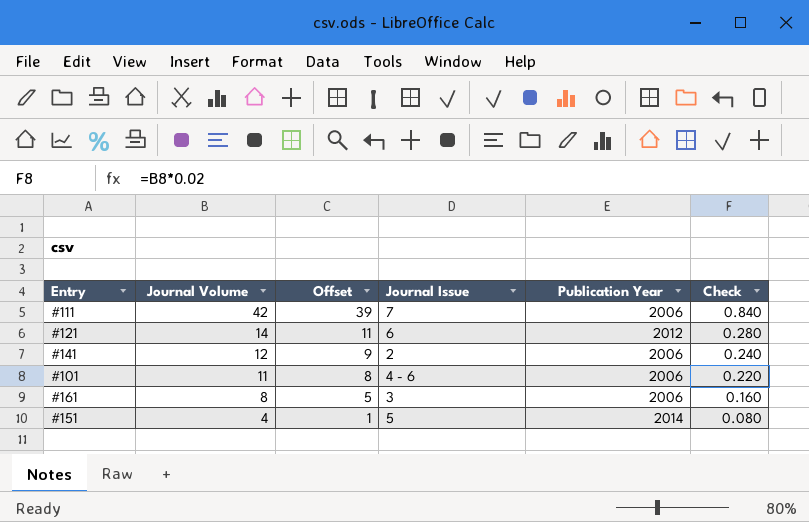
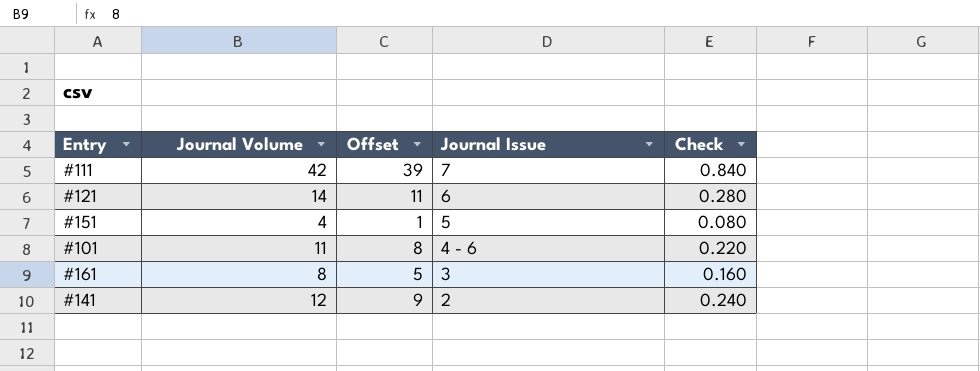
row order: Journal Volume descending -> Journal Issue descending
column Publication Year | position: 5 -> none

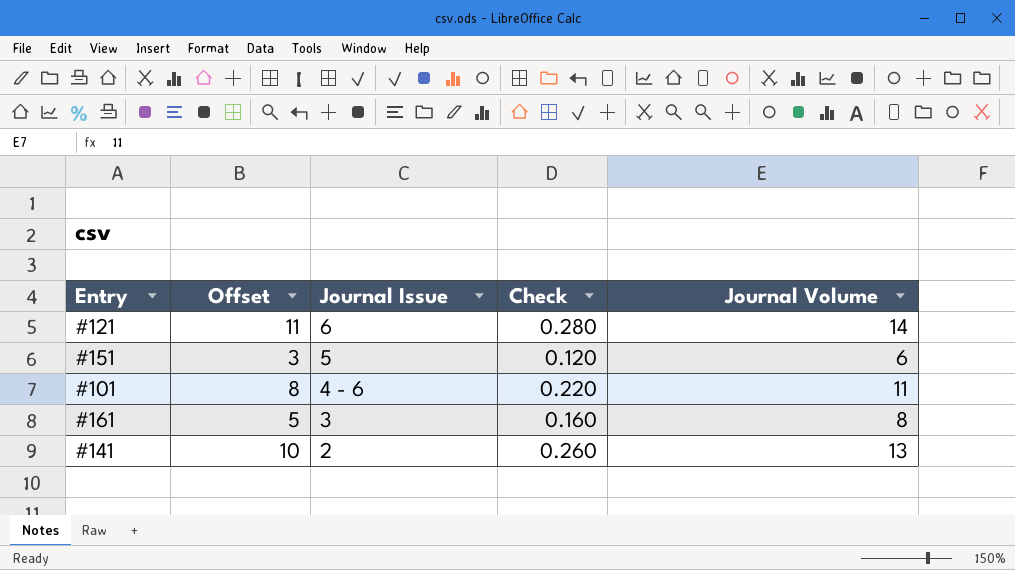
column Journal Volume | position: 2 -> 5
row #111: 42 | 39 | 7 | 0.840 -> none
#151 | Offset: 1 -> 3
#151 | Check: 0.080 -> 0.120
#151 | Journal Volume: 4 -> 6
#141 | Offset: 9 -> 10
#141 | Check: 0.240 -> 0.260
#141 | Journal Volume: 12 -> 13

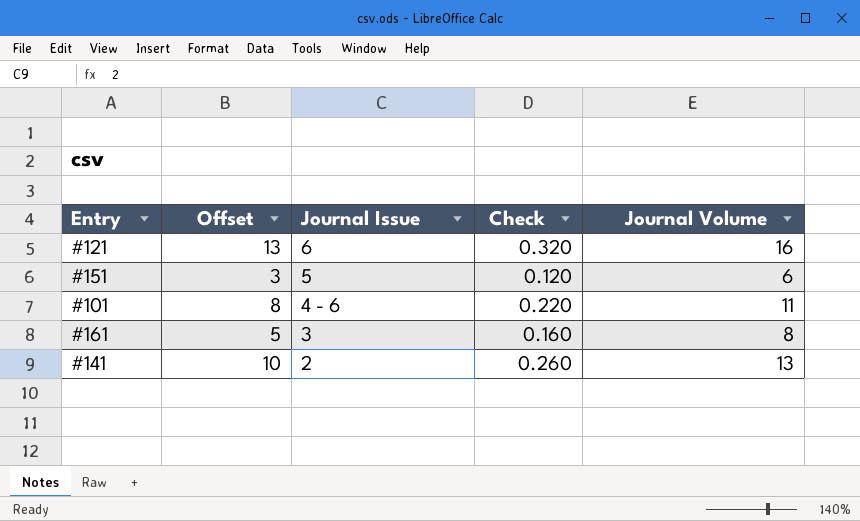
#121 | Offset: 11 -> 13
#121 | Check: 0.280 -> 0.320
#121 | Journal Volume: 14 -> 16

